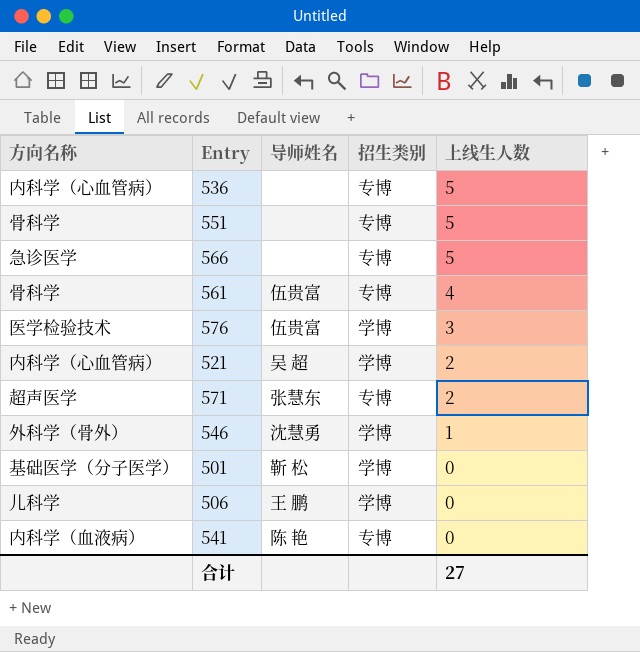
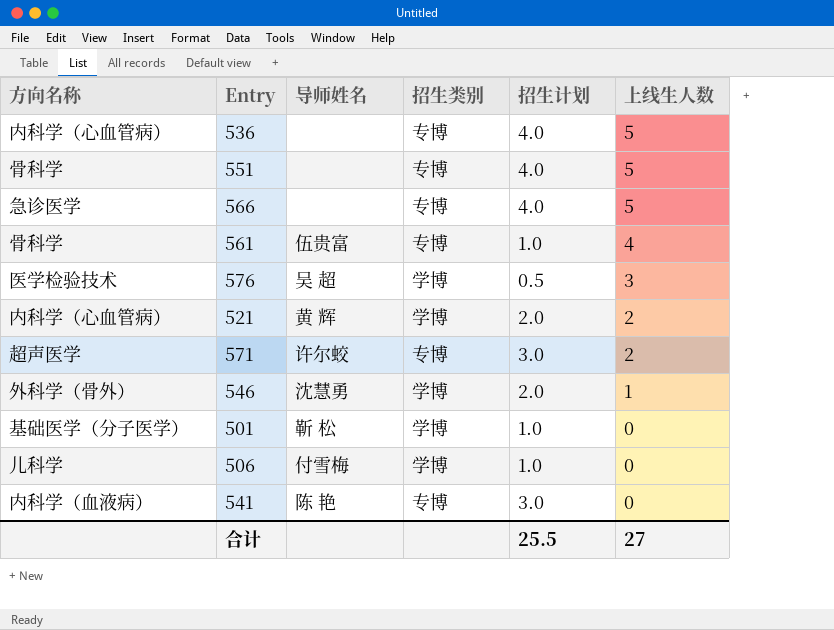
column 招生计划 | position: none -> 5
576 | 导师姓名: 伍贵富 -> 吴 超
521 | 导师姓名: 吴 超 -> 黄 辉
571 | 导师姓名: 张慧东 -> 许尔蛟
506 | 导师姓名: 王 鹏 -> 付雪梅

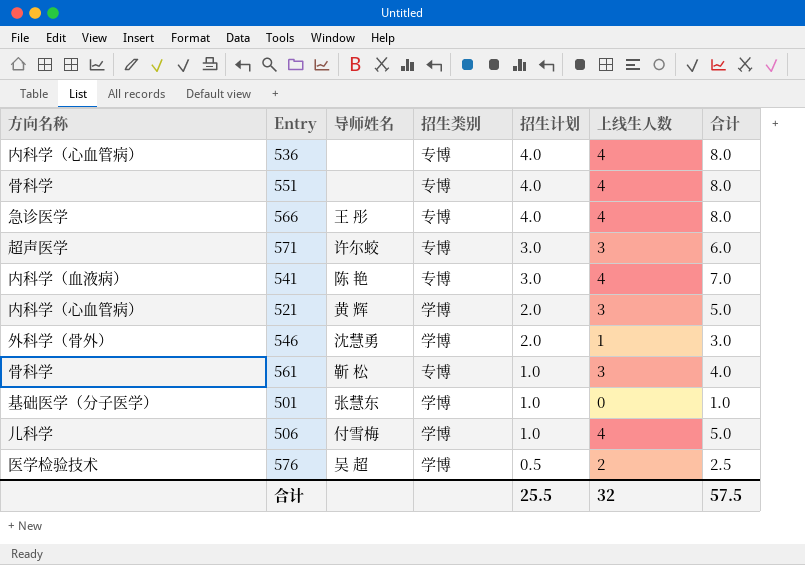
row order: 上线生人数 descending -> 招生计划 descending
column 合计 | formula: none -> [招生计划] + [上线生人数]
536 | 上线生人数: 5 -> 4
551 | 上线生人数: 5 -> 4
566 | 导师姓名: none -> 王 彤
566 | 上线生人数: 5 -> 4
571 | 上线生人数: 2 -> 3
541 | 上线生人数: 0 -> 4
521 | 上线生人数: 2 -> 3
561 | 导师姓名: 伍贵富 -> 靳 松
561 | 上线生人数: 4 -> 3
501 | 导师姓名: 靳 松 -> 张慧东
506 | 上线生人数: 0 -> 4
576 | 上线生人数: 3 -> 2
合计 | 上线生人数: 27 -> 32

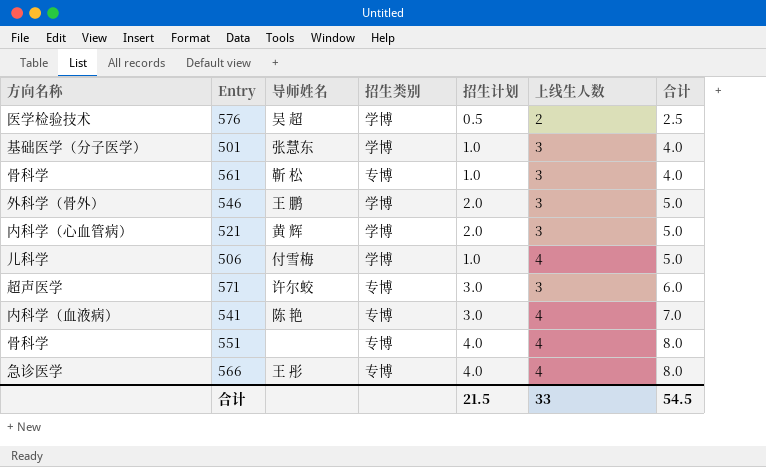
row order: 招生计划 descending -> 合计 ascending
row 536: 内科学（心血管病） | none | 专博 | 4.0 | 4 | 8.0 -> none
501 | 上线生人数: 0 -> 3
501 | 合计: 1.0 -> 4.0
546 | 导师姓名: 沈慧勇 -> 王 鹏
546 | 上线生人数: 1 -> 3
546 | 合计: 3.0 -> 5.0
合计 | 招生计划: 25.5 -> 21.5
合计 | 上线生人数: 32 -> 33
合计 | 合计: 57.5 -> 54.5

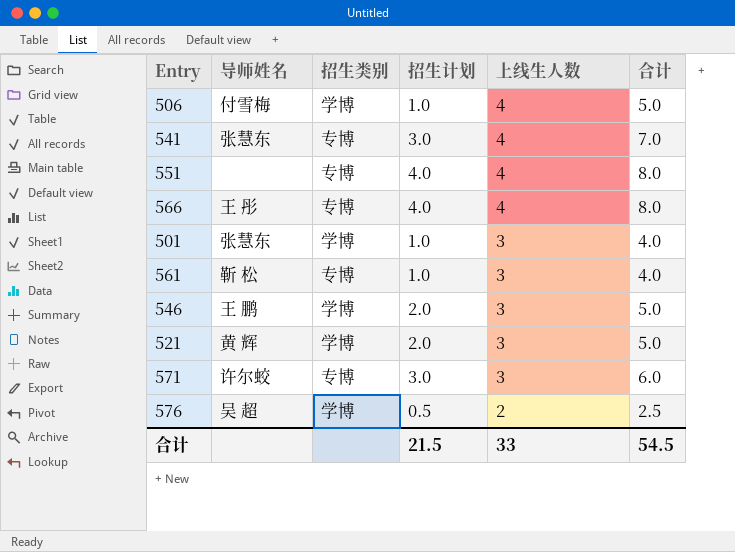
row order: 合计 ascending -> 上线生人数 descending
column 方向名称 | position: 1 -> none
541 | 导师姓名: 陈 艳 -> 张慧东

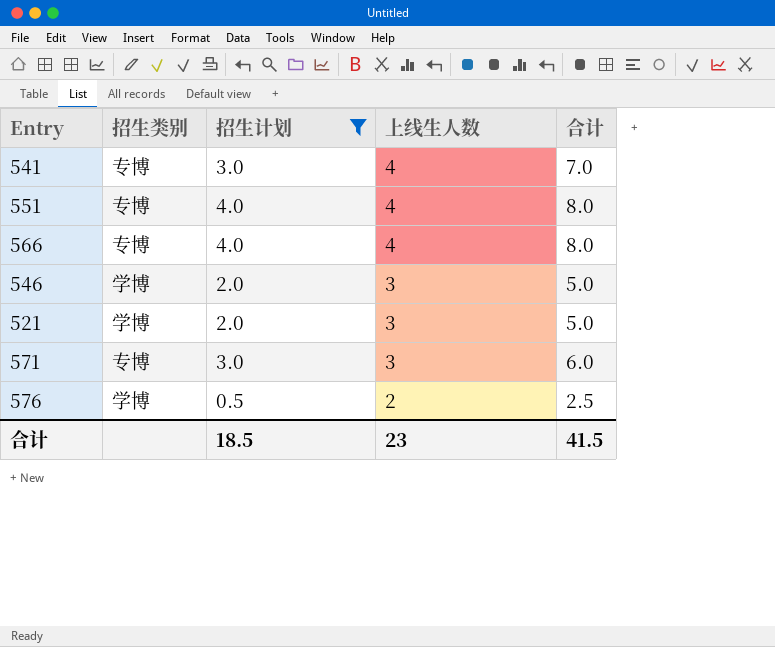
filter: none -> 招生计划 != 1.0
column 导师姓名 | position: 2 -> none
合计 | 招生计划: 21.5 -> 18.5
合计 | 上线生人数: 33 -> 23
合计 | 合计: 54.5 -> 41.5

